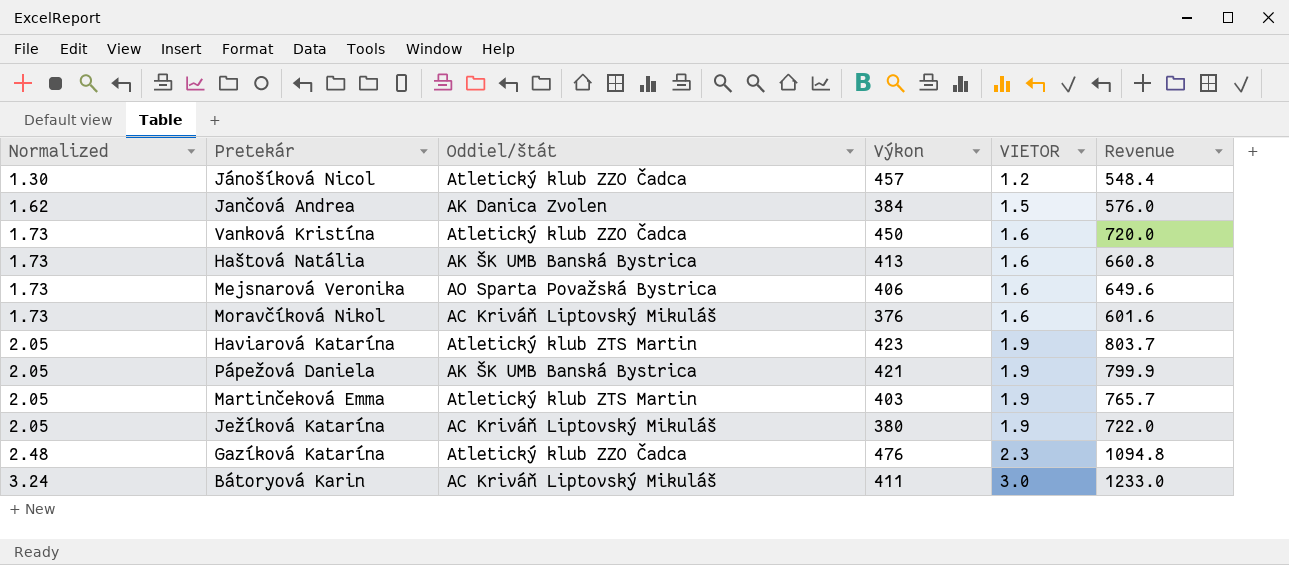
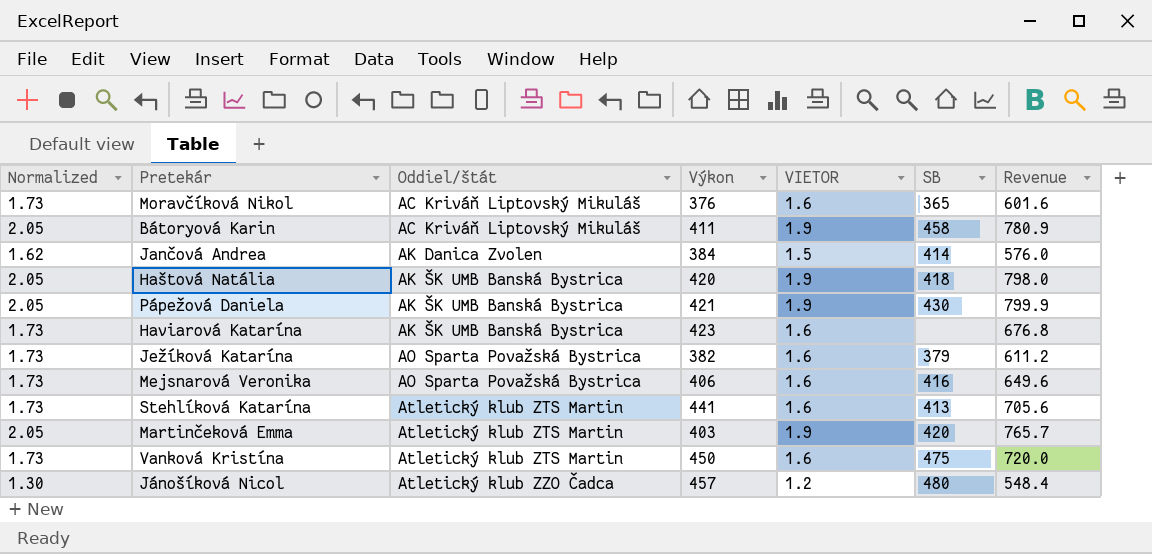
row order: Normalized ascending -> Oddiel/štát ascending
column SB | position: none -> 6
row Gazíková Katarína: 2.48 | Atletický klub ZZO Čadca | 476 | 2.3 | 1094.8 -> none
Bátoryová Karin | Normalized: 3.24 -> 2.05
Bátoryová Karin | VIETOR: 3.0 -> 1.9
Bátoryová Karin | Revenue: 1233.0 -> 780.9
Haštová Natália | Normalized: 1.73 -> 2.05
Haštová Natália | Výkon: 413 -> 420
Haštová Natália | VIETOR: 1.6 -> 1.9
Haštová Natália | Revenue: 660.8 -> 798.0
Haviarová Katarína | Normalized: 2.05 -> 1.73
Haviarová Katarína | Oddiel/štát: Atletický klub ZTS Martin -> AK ŠK UMB Banská Bystrica
Haviarová Katarína | VIETOR: 1.9 -> 1.6
Haviarová Katarína | Revenue: 803.7 -> 676.8
Ježíková Katarína | Normalized: 2.05 -> 1.73
Ježíková Katarína | Oddiel/štát: AC Kriváň Liptovský Mikuláš -> AO Sparta Považská Bystrica
Ježíková Katarína | Výkon: 380 -> 382
Ježíková Katarína | VIETOR: 1.9 -> 1.6
Ježíková Katarína | Revenue: 722.0 -> 611.2
row Stehlíková Katarína: none -> 1.73 | Atletický klub ZTS Martin | 441 | 1.6 | 413 | 705.6
Vanková Kristína | Oddiel/štát: Atletický klub ZZO Čadca -> Atletický klub ZTS Martin

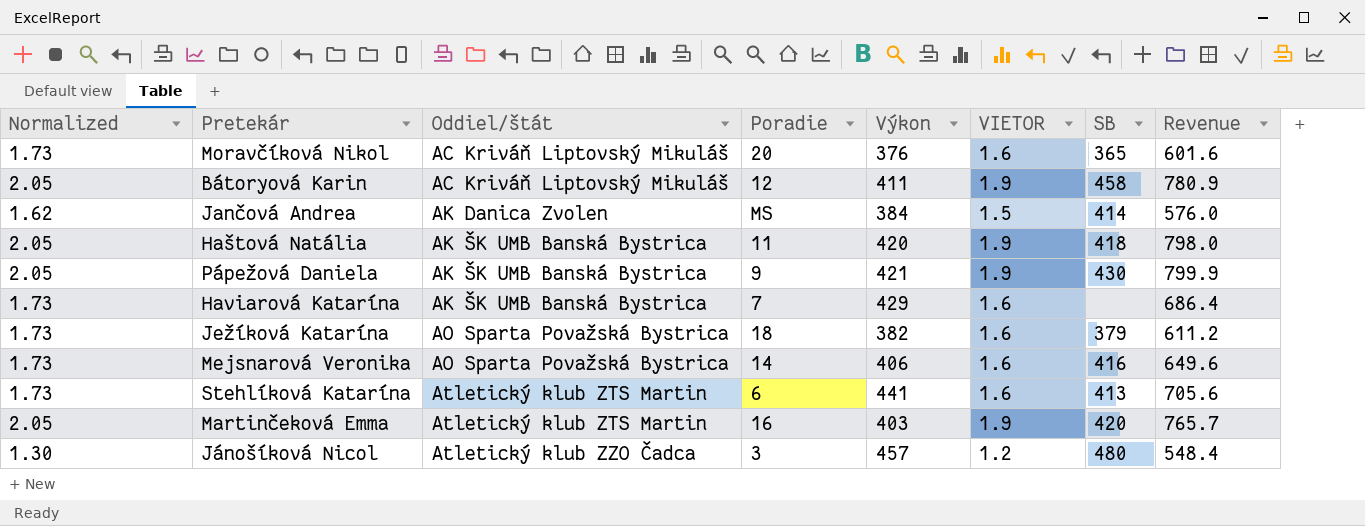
column Poradie | position: none -> 4
row Vanková Kristína: 1.73 | Atletický klub ZTS Martin | 450 | 1.6 | 475 | 720.0 -> none
Haviarová Katarína | Výkon: 423 -> 429
Haviarová Katarína | Revenue: 676.8 -> 686.4

